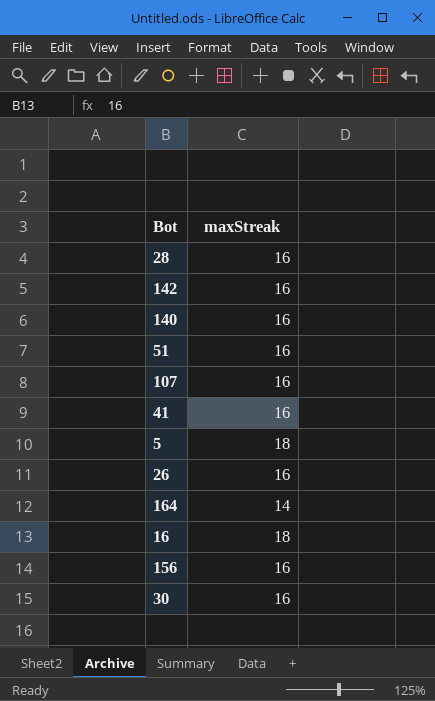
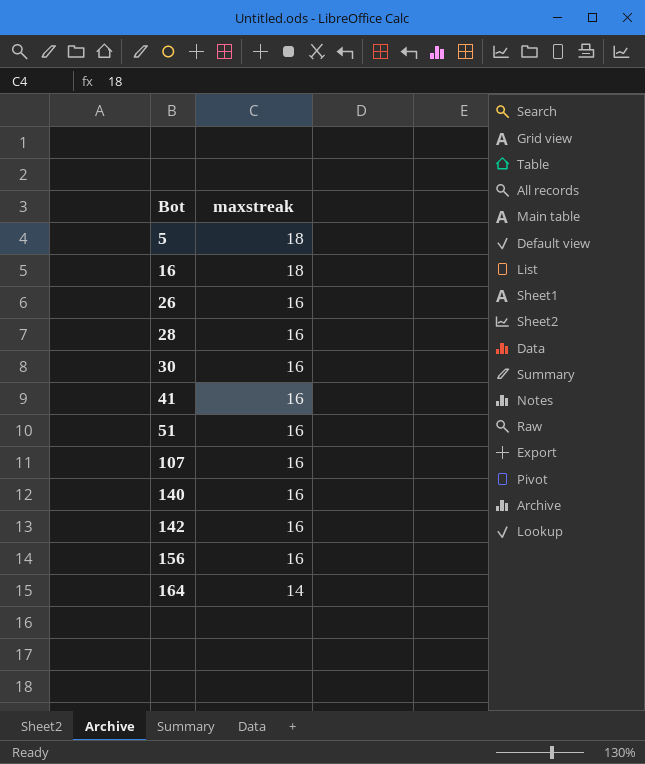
row order: none -> Bot ascending
column name: maxStreak -> maxstreak

